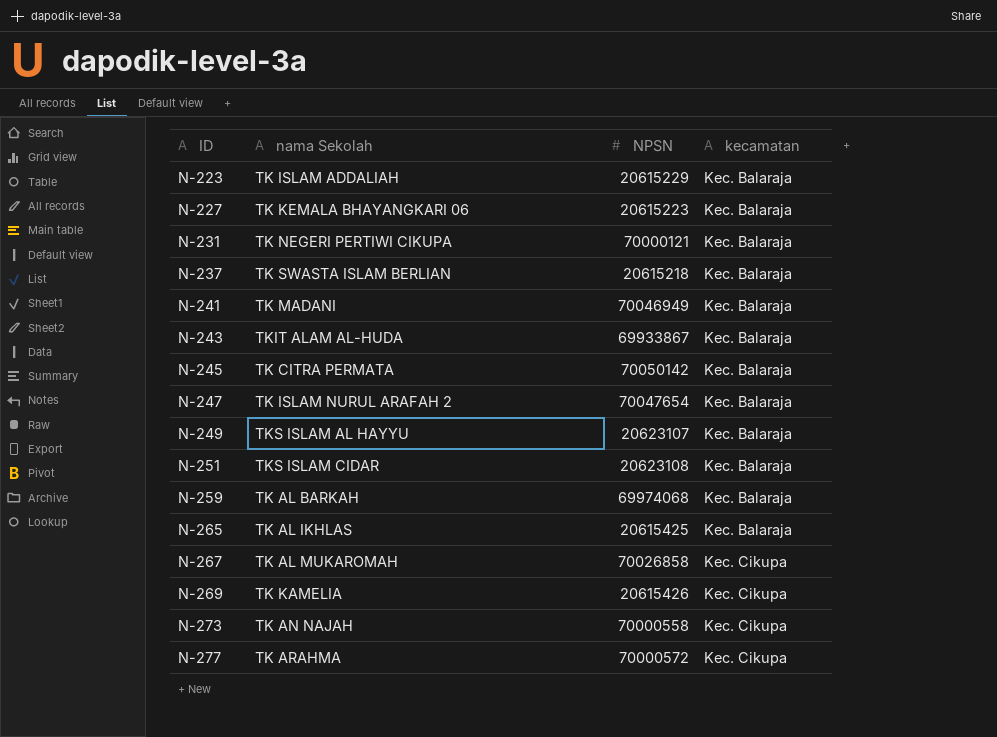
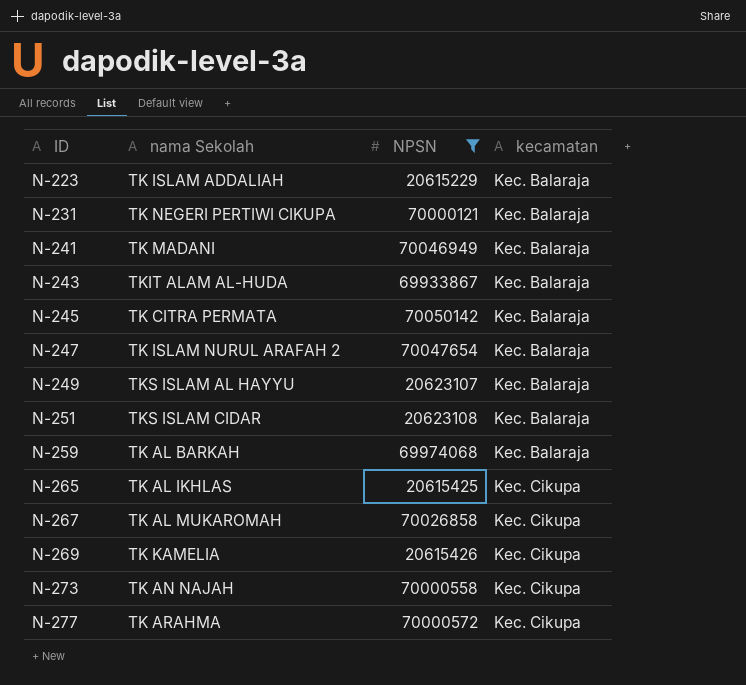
filter: none -> NPSN >= 20615229
N-265 | kecamatan: Kec. Balaraja -> Kec. Cikupa

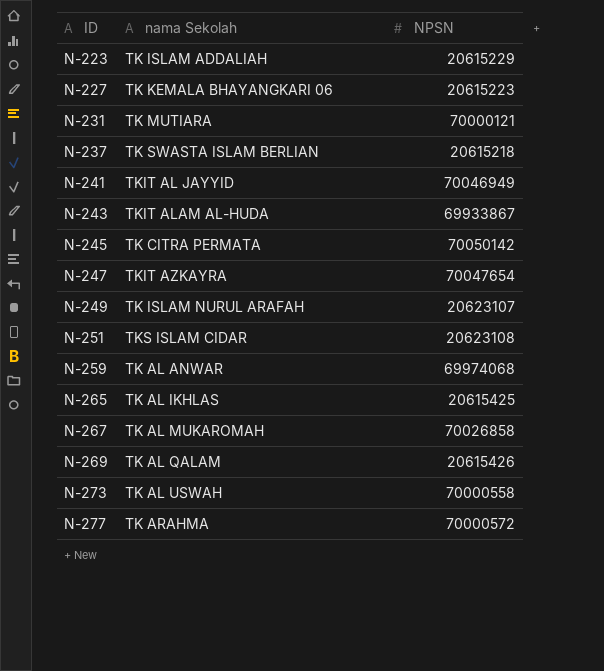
filter: NPSN >= 20615229 -> none
column kecamatan | position: 4 -> none
N-231 | nama Sekolah: TK NEGERI PERTIWI CIKUPA -> TK MUTIARA
N-241 | nama Sekolah: TK MADANI -> TKIT AL JAYYID
N-247 | nama Sekolah: TK ISLAM NURUL ARAFAH 2 -> TKIT AZKAYRA
N-249 | nama Sekolah: TKS ISLAM AL HAYYU -> TK ISLAM NURUL ARAFAH
N-259 | nama Sekolah: TK AL BARKAH -> TK AL ANWAR
N-269 | nama Sekolah: TK KAMELIA -> TK AL QALAM
N-273 | nama Sekolah: TK AN NAJAH -> TK AL USWAH

